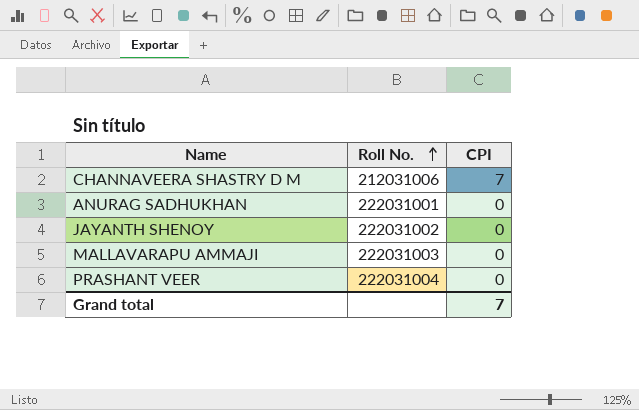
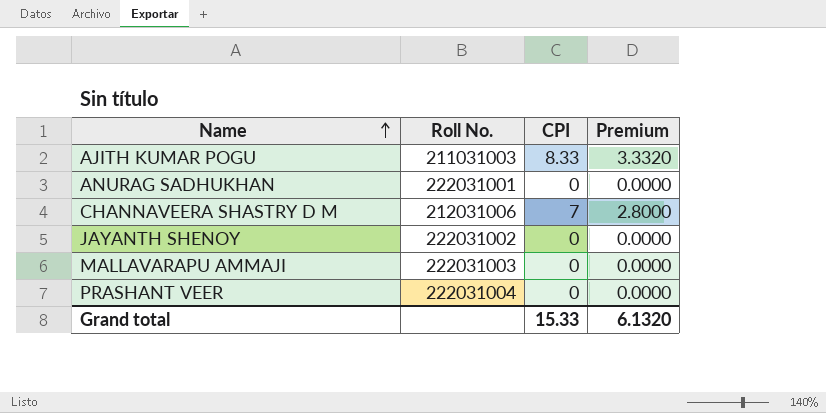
row order: Roll No. ascending -> Name ascending
column Premium | formula: none -> [CPI] * 0.4
row AJITH KUMAR POGU: none -> 211031003 | 8.33 | 3.3320
Grand total | CPI: 7 -> 15.33

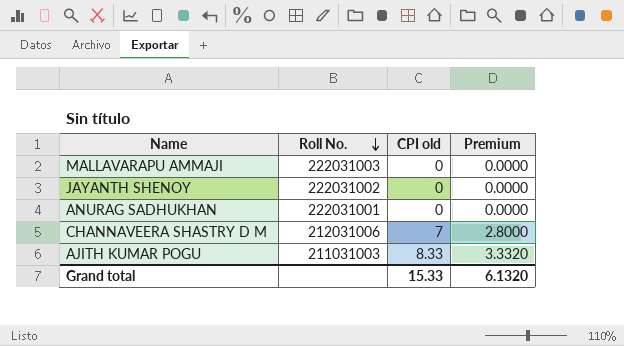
row order: Name ascending -> Roll No. descending
column name: CPI -> CPI old
row PRASHANT VEER: 222031004 | 0 | 0.0000 -> none

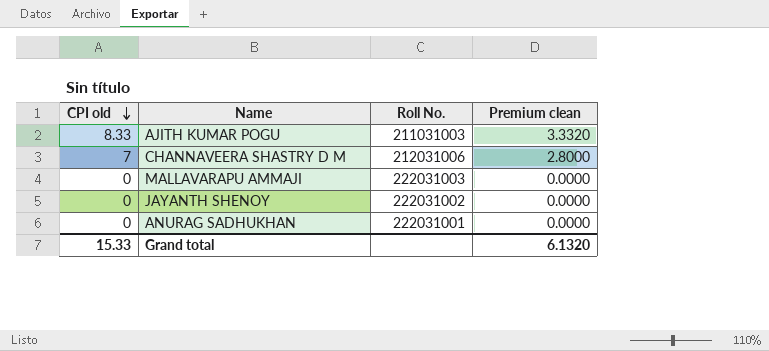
row order: Roll No. descending -> CPI old descending
column CPI old | position: 3 -> 1
column name: Premium -> Premium clean

